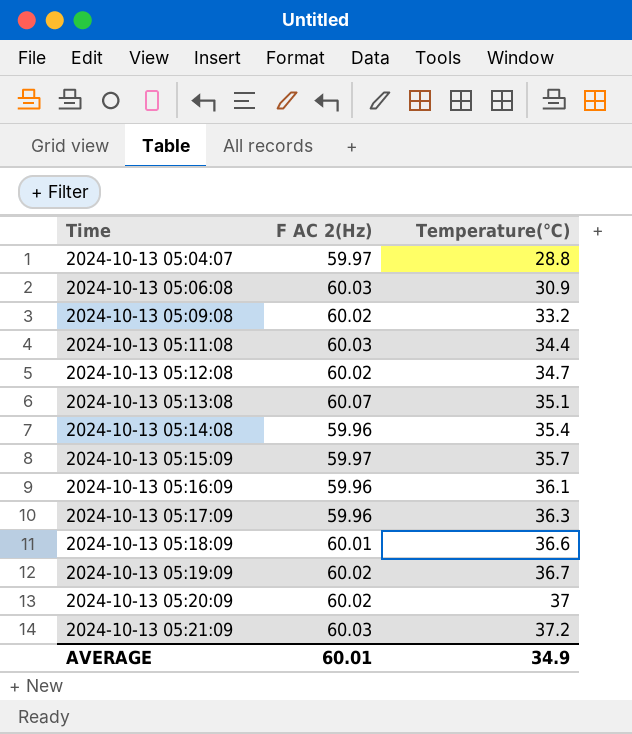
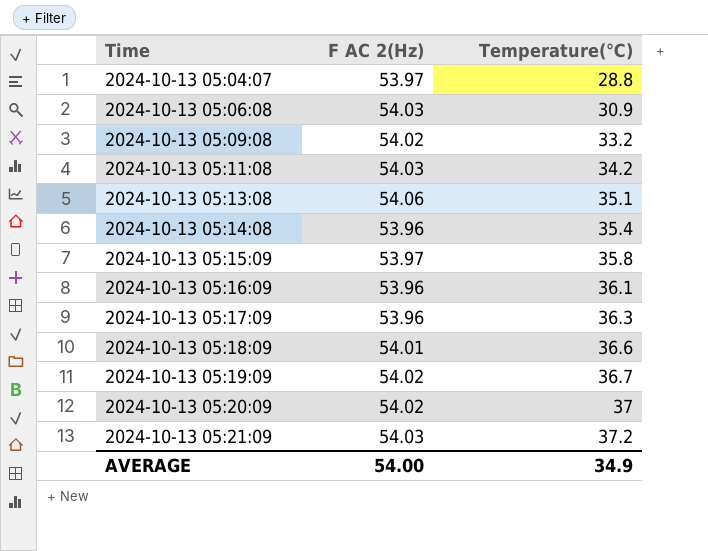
row 2024-10-13 05:12:08: 60.02 | 34.7 -> none
2024-10-13 05:04:07 | F AC 2(Hz): 59.97 -> 53.97
2024-10-13 05:06:08 | F AC 2(Hz): 60.03 -> 54.03
2024-10-13 05:09:08 | F AC 2(Hz): 60.02 -> 54.02
2024-10-13 05:11:08 | F AC 2(Hz): 60.03 -> 54.03
2024-10-13 05:11:08 | Temperature(℃): 34.4 -> 34.2
2024-10-13 05:13:08 | F AC 2(Hz): 60.07 -> 54.06
2024-10-13 05:14:08 | F AC 2(Hz): 59.96 -> 53.96
2024-10-13 05:15:09 | F AC 2(Hz): 59.97 -> 53.97
2024-10-13 05:15:09 | Temperature(℃): 35.7 -> 35.8
2024-10-13 05:16:09 | F AC 2(Hz): 59.96 -> 53.96
2024-10-13 05:17:09 | F AC 2(Hz): 59.96 -> 53.96
2024-10-13 05:18:09 | F AC 2(Hz): 60.01 -> 54.01
2024-10-13 05:19:09 | F AC 2(Hz): 60.02 -> 54.02
2024-10-13 05:20:09 | F AC 2(Hz): 60.02 -> 54.02
2024-10-13 05:21:09 | F AC 2(Hz): 60.03 -> 54.03
AVERAGE | F AC 2(Hz): 60.01 -> 54.00

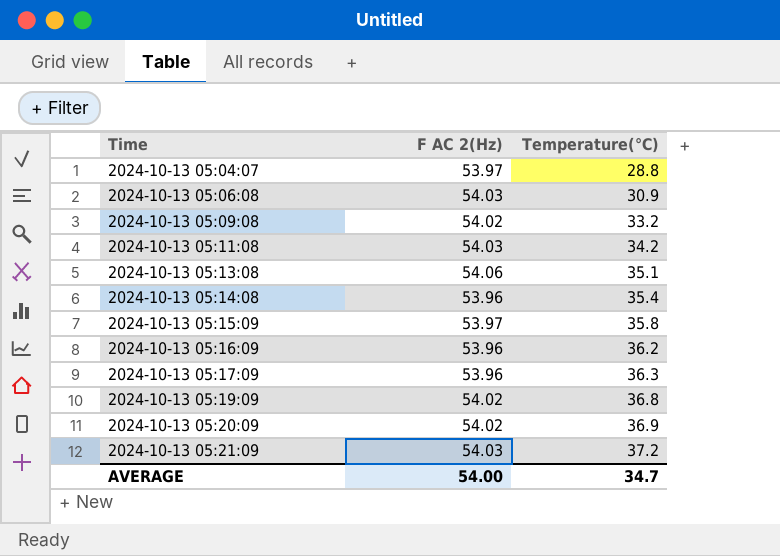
row 2024-10-13 05:18:09: 54.01 | 36.6 -> none
2024-10-13 05:16:09 | Temperature(℃): 36.1 -> 36.2
2024-10-13 05:19:09 | Temperature(℃): 36.7 -> 36.8
2024-10-13 05:20:09 | Temperature(℃): 37 -> 36.9
AVERAGE | Temperature(℃): 34.9 -> 34.7

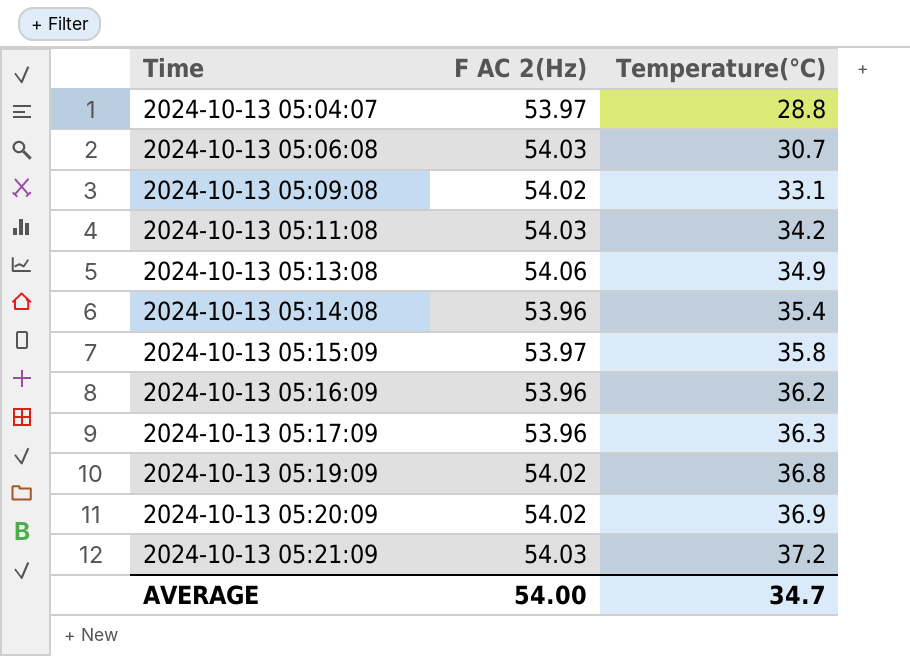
2024-10-13 05:06:08 | Temperature(℃): 30.9 -> 30.7
2024-10-13 05:09:08 | Temperature(℃): 33.2 -> 33.1
2024-10-13 05:13:08 | Temperature(℃): 35.1 -> 34.9

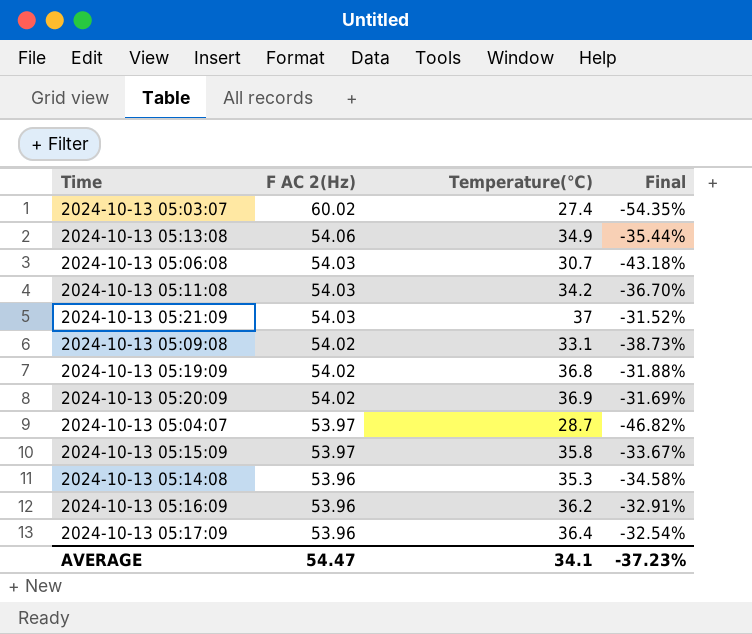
row order: Time ascending -> F AC 2(Hz) descending
column Final | formula: none -> ([Temperature(℃)] - [F AC 2(Hz)]) / [F AC 2(Hz)]
row 2024-10-13 05:03:07: none -> 60.02 | 27.4 | -54.35%
2024-10-13 05:21:09 | Temperature(℃): 37.2 -> 37
2024-10-13 05:04:07 | Temperature(℃): 28.8 -> 28.7
2024-10-13 05:14:08 | Temperature(℃): 35.4 -> 35.3
2024-10-13 05:17:09 | Temperature(℃): 36.3 -> 36.4
AVERAGE | F AC 2(Hz): 54.00 -> 54.47
AVERAGE | Temperature(℃): 34.7 -> 34.1

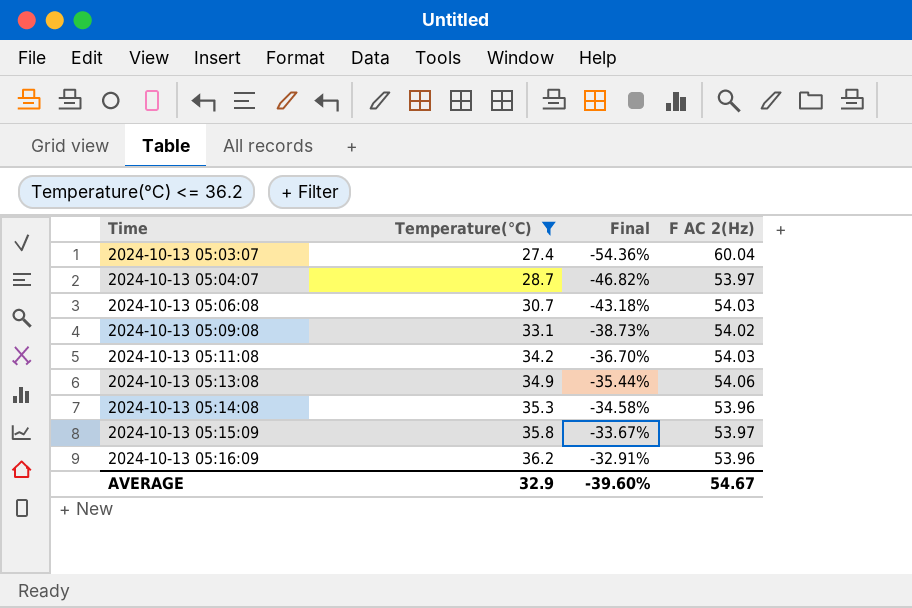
filter: none -> Temperature(℃) <= 36.2
row order: F AC 2(Hz) descending -> Time ascending
column F AC 2(Hz) | position: 2 -> 4
2024-10-13 05:03:07 | Final: -54.35% -> -54.36%
2024-10-13 05:03:07 | F AC 2(Hz): 60.02 -> 60.04
AVERAGE | Temperature(℃): 34.1 -> 32.9
AVERAGE | Final: -37.23% -> -39.60%
AVERAGE | F AC 2(Hz): 54.47 -> 54.67

